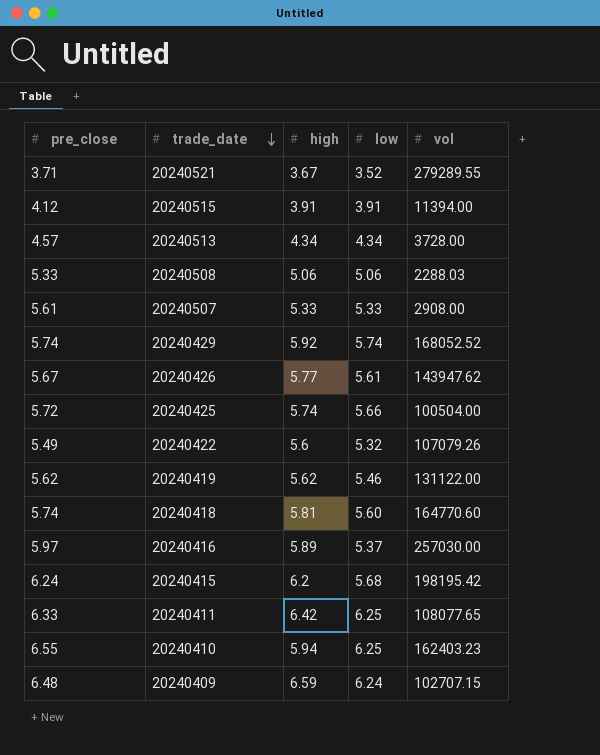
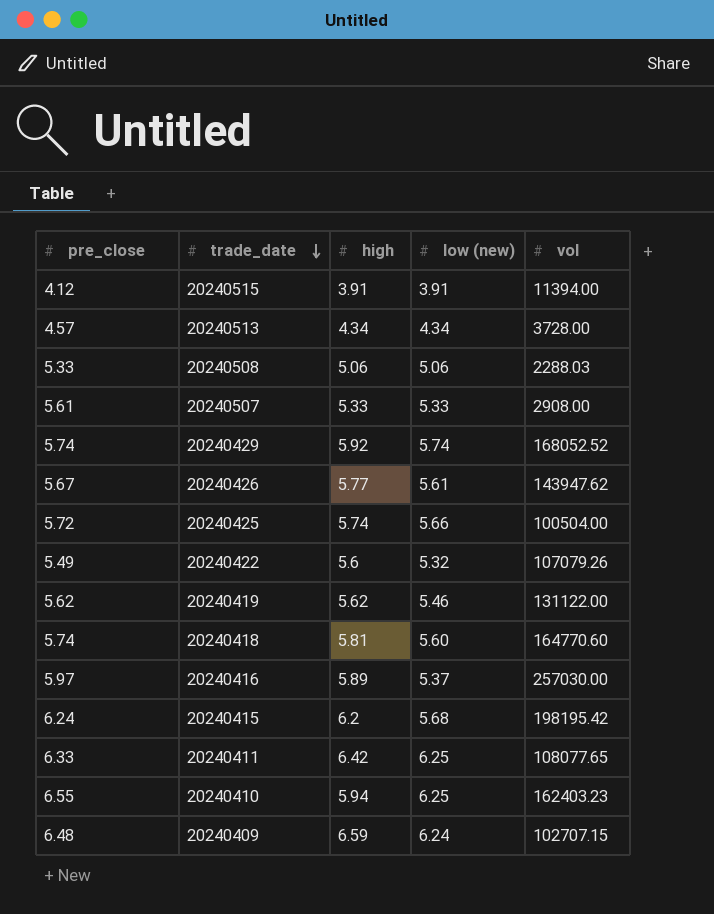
column name: low -> low (new)
row 20240521: 3.71 | 3.67 | 3.52 | 279289.55 -> none

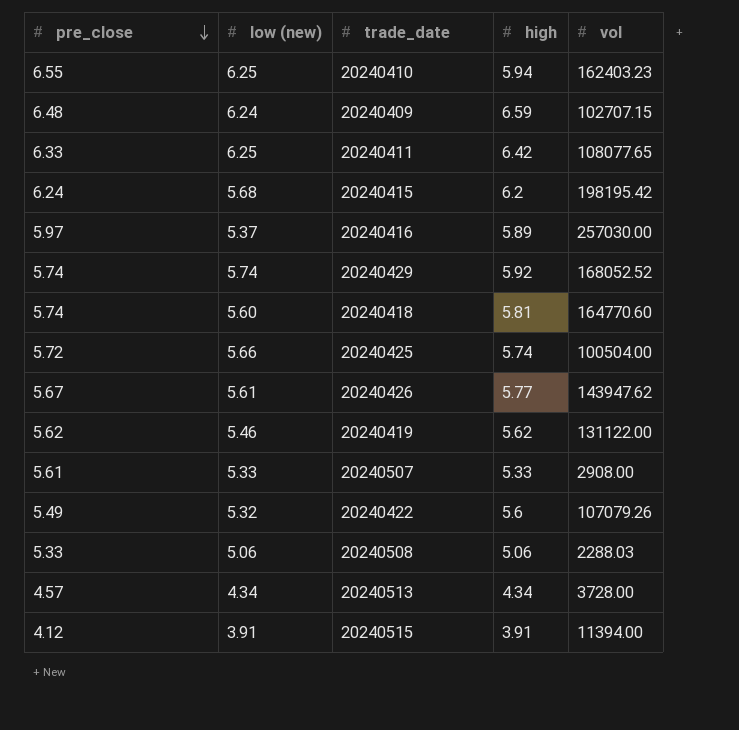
row order: trade_date descending -> pre_close descending
column low (new) | position: 4 -> 2

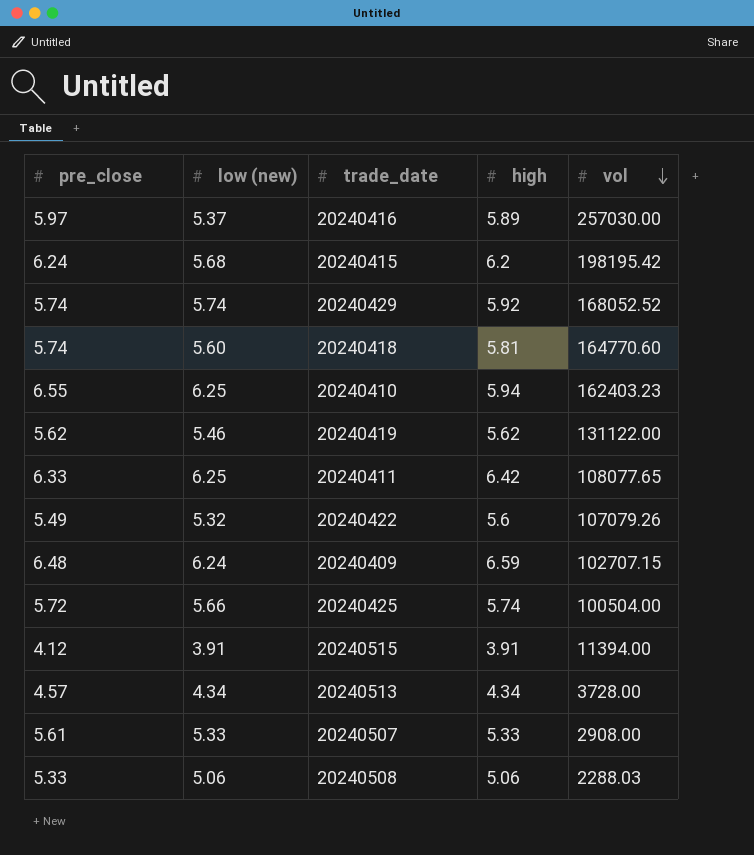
row order: pre_close descending -> vol descending
row 20240426: 5.67 | 5.61 | 5.77 | 143947.62 -> none

